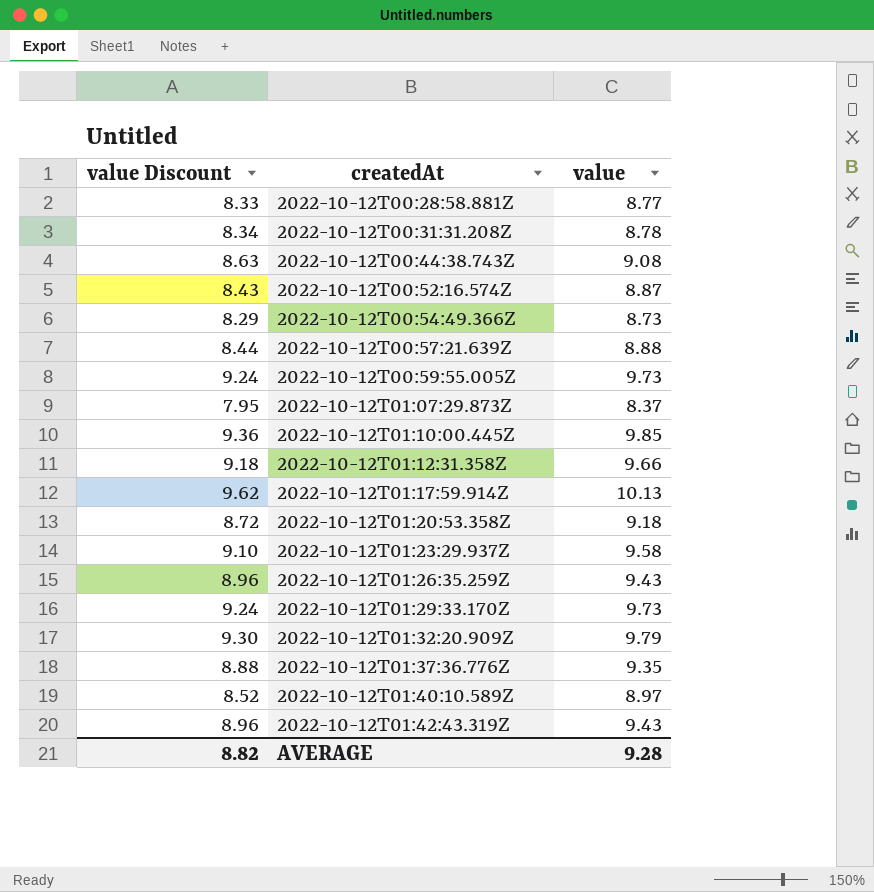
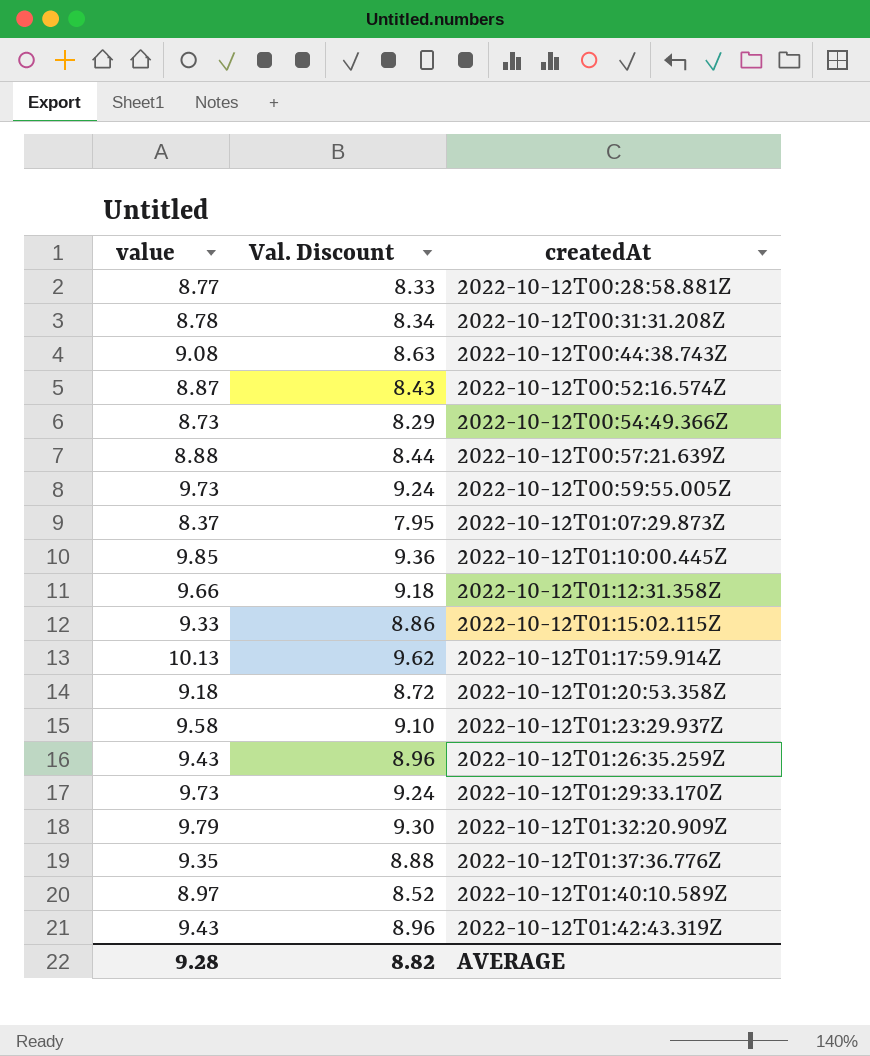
column value | position: 3 -> 1
column name: value Discount -> Val. Discount
row 2022-10-12T01:15:02.115Z: none -> 9.33 | 8.86

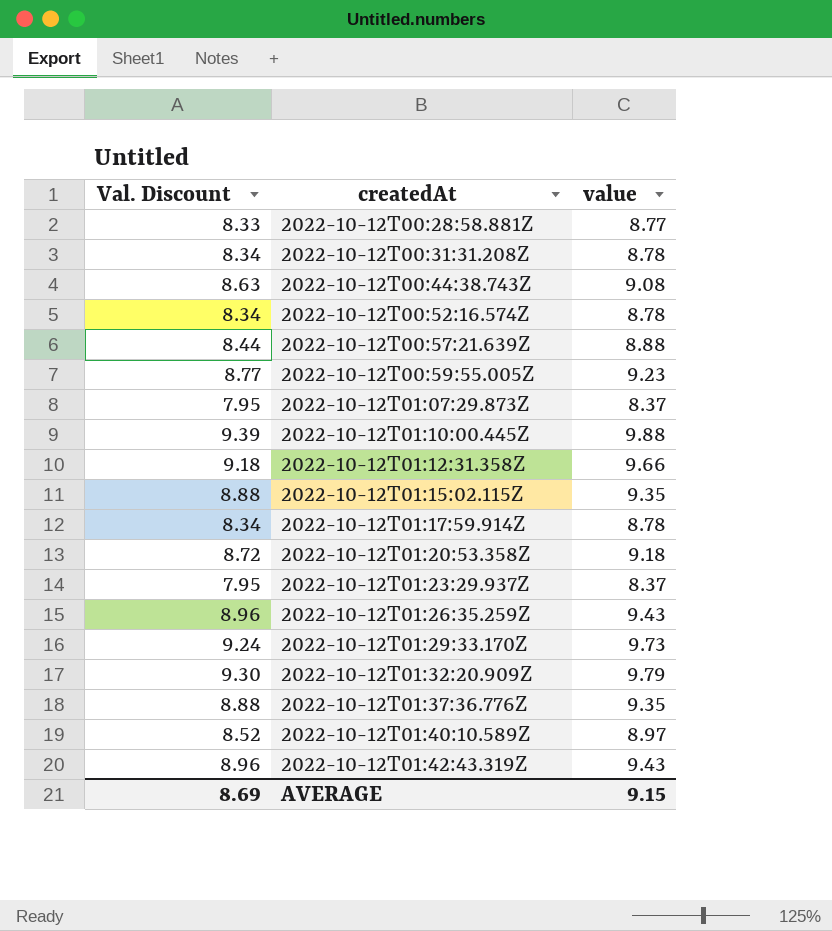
column value | position: 1 -> 3
row 2022-10-12T00:54:49.366Z: 8.73 | 8.29 -> none
2022-10-12T00:52:16.574Z | Val. Discount: 8.43 -> 8.34
2022-10-12T00:52:16.574Z | value: 8.87 -> 8.78
2022-10-12T00:59:55.005Z | Val. Discount: 9.24 -> 8.77
2022-10-12T00:59:55.005Z | value: 9.73 -> 9.23
2022-10-12T01:10:00.445Z | Val. Discount: 9.36 -> 9.39
2022-10-12T01:10:00.445Z | value: 9.85 -> 9.88
2022-10-12T01:15:02.115Z | Val. Discount: 8.86 -> 8.88
2022-10-12T01:15:02.115Z | value: 9.33 -> 9.35
2022-10-12T01:17:59.914Z | Val. Discount: 9.62 -> 8.34
2022-10-12T01:17:59.914Z | value: 10.13 -> 8.78
2022-10-12T01:23:29.937Z | Val. Discount: 9.10 -> 7.95
2022-10-12T01:23:29.937Z | value: 9.58 -> 8.37
AVERAGE | Val. Discount: 8.82 -> 8.69
AVERAGE | value: 9.28 -> 9.15

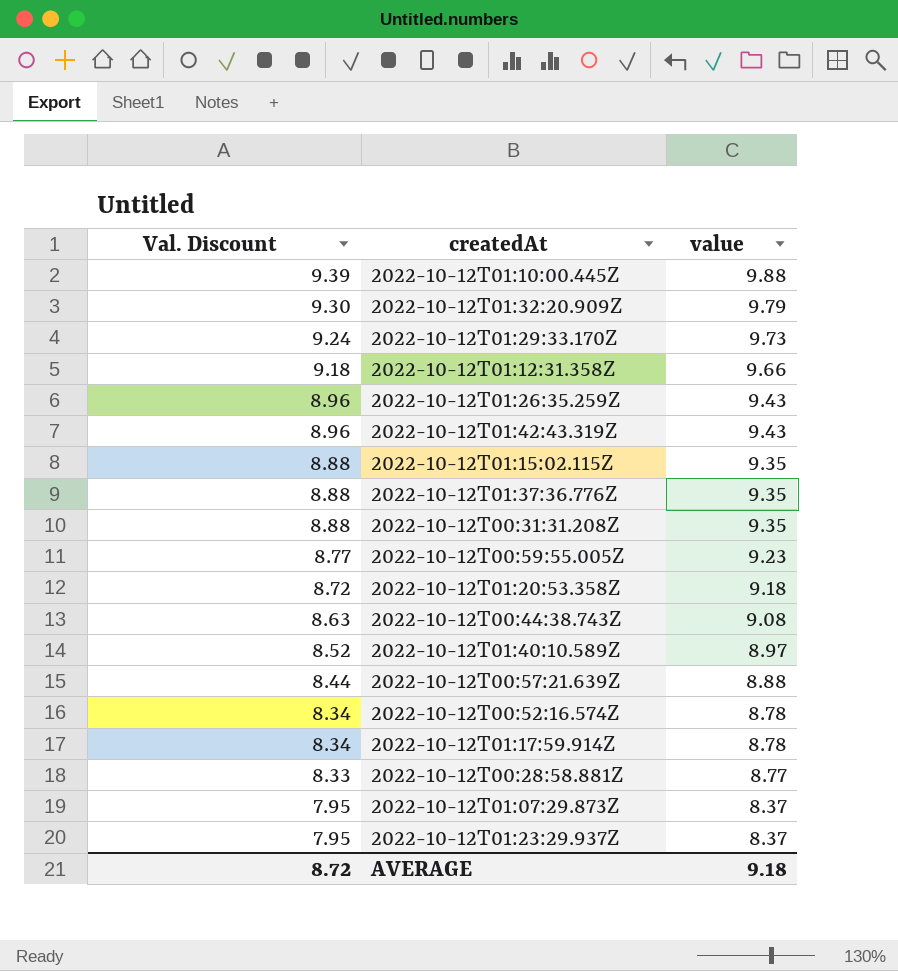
row order: createdAt ascending -> Val. Discount descending
2022-10-12T00:31:31.208Z | Val. Discount: 8.34 -> 8.88
2022-10-12T00:31:31.208Z | value: 8.78 -> 9.35
AVERAGE | Val. Discount: 8.69 -> 8.72
AVERAGE | value: 9.15 -> 9.18

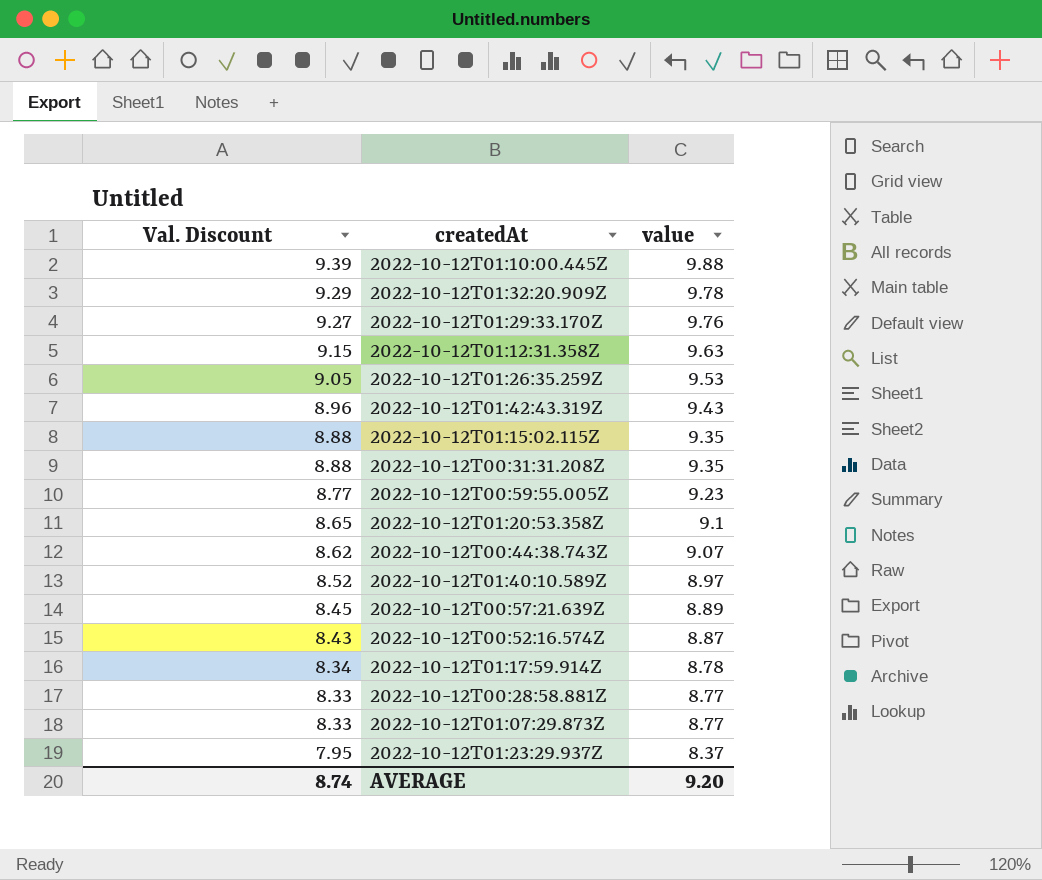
row 2022-10-12T01:37:36.776Z: 8.88 | 9.35 -> none
2022-10-12T01:32:20.909Z | Val. Discount: 9.30 -> 9.29
2022-10-12T01:32:20.909Z | value: 9.79 -> 9.78
2022-10-12T01:29:33.170Z | Val. Discount: 9.24 -> 9.27
2022-10-12T01:29:33.170Z | value: 9.73 -> 9.76
2022-10-12T01:12:31.358Z | Val. Discount: 9.18 -> 9.15
2022-10-12T01:12:31.358Z | value: 9.66 -> 9.63
2022-10-12T01:26:35.259Z | Val. Discount: 8.96 -> 9.05
2022-10-12T01:26:35.259Z | value: 9.43 -> 9.53
2022-10-12T01:20:53.358Z | Val. Discount: 8.72 -> 8.65
2022-10-12T01:20:53.358Z | value: 9.18 -> 9.1
2022-10-12T00:44:38.743Z | Val. Discount: 8.63 -> 8.62
2022-10-12T00:44:38.743Z | value: 9.08 -> 9.07
2022-10-12T00:57:21.639Z | Val. Discount: 8.44 -> 8.45
2022-10-12T00:57:21.639Z | value: 8.88 -> 8.89
2022-10-12T00:52:16.574Z | Val. Discount: 8.34 -> 8.43
2022-10-12T00:52:16.574Z | value: 8.78 -> 8.87
2022-10-12T01:07:29.873Z | Val. Discount: 7.95 -> 8.33
2022-10-12T01:07:29.873Z | value: 8.37 -> 8.77
AVERAGE | Val. Discount: 8.72 -> 8.74
AVERAGE | value: 9.18 -> 9.20

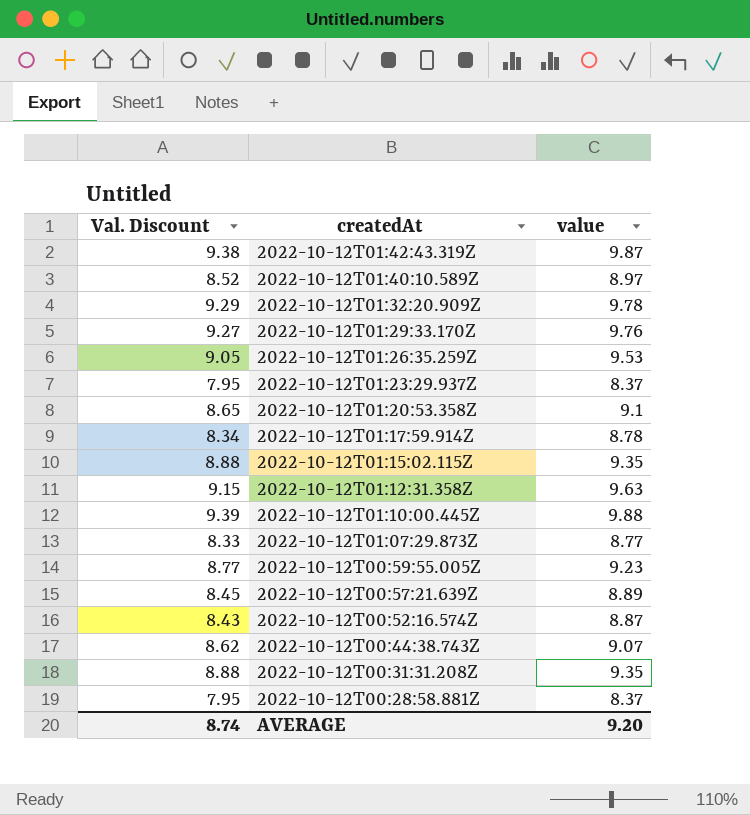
row order: Val. Discount descending -> createdAt descending
2022-10-12T01:42:43.319Z | Val. Discount: 8.96 -> 9.38
2022-10-12T01:42:43.319Z | value: 9.43 -> 9.87
2022-10-12T00:28:58.881Z | Val. Discount: 8.33 -> 7.95
2022-10-12T00:28:58.881Z | value: 8.77 -> 8.37

